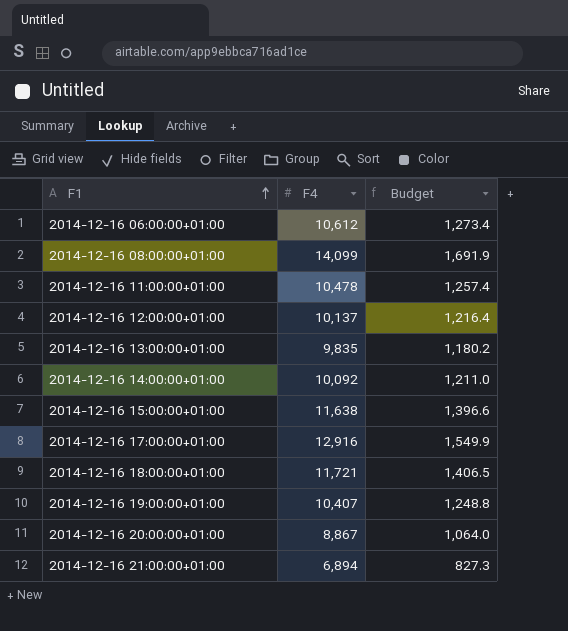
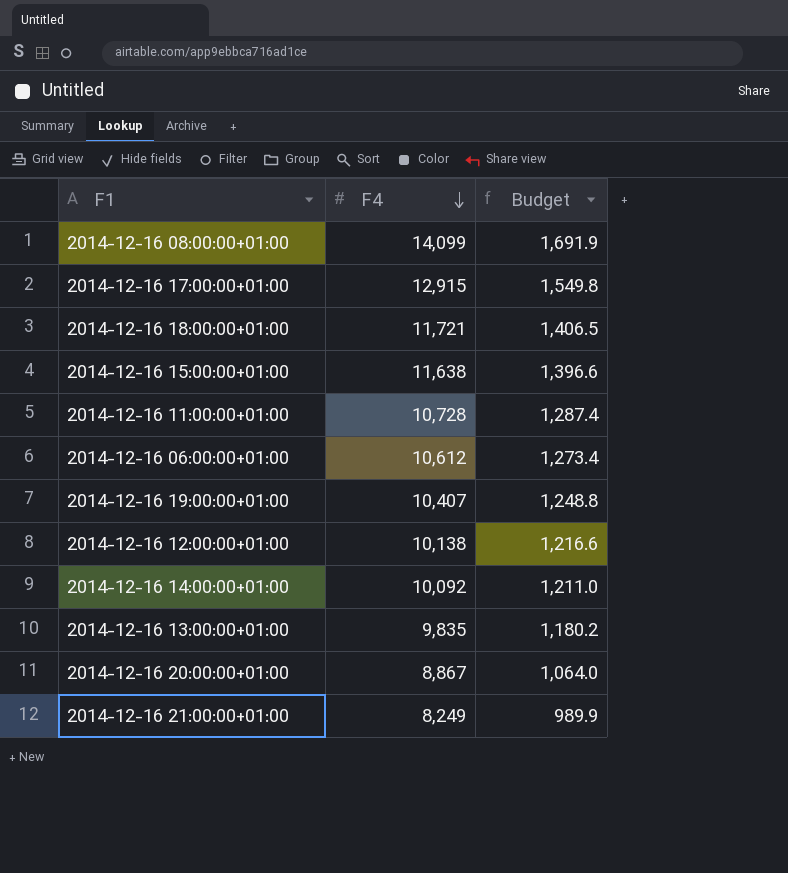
row order: F1 ascending -> F4 descending
2014-12-16 17:00:00+01:00 | F4: 12,916 -> 12,915
2014-12-16 17:00:00+01:00 | Budget: 1,549.9 -> 1,549.8
2014-12-16 11:00:00+01:00 | F4: 10,478 -> 10,728
2014-12-16 11:00:00+01:00 | Budget: 1,257.4 -> 1,287.4
2014-12-16 12:00:00+01:00 | F4: 10,137 -> 10,138
2014-12-16 12:00:00+01:00 | Budget: 1,216.4 -> 1,216.6
2014-12-16 21:00:00+01:00 | F4: 6,894 -> 8,249
2014-12-16 21:00:00+01:00 | Budget: 827.3 -> 989.9

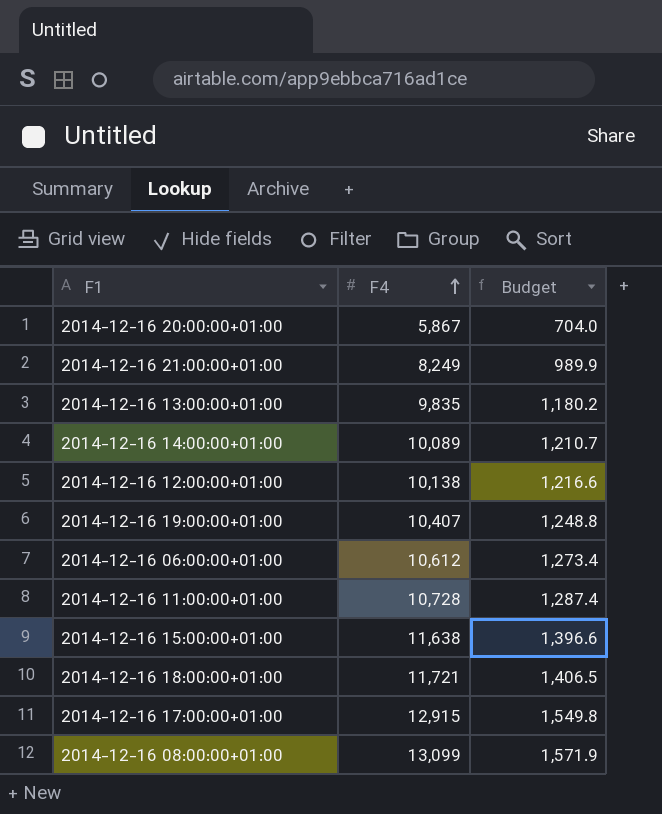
row order: F4 descending -> F4 ascending
2014-12-16 20:00:00+01:00 | F4: 8,867 -> 5,867
2014-12-16 20:00:00+01:00 | Budget: 1,064.0 -> 704.0
2014-12-16 14:00:00+01:00 | F4: 10,092 -> 10,089
2014-12-16 14:00:00+01:00 | Budget: 1,211.0 -> 1,210.7
2014-12-16 08:00:00+01:00 | F4: 14,099 -> 13,099
2014-12-16 08:00:00+01:00 | Budget: 1,691.9 -> 1,571.9

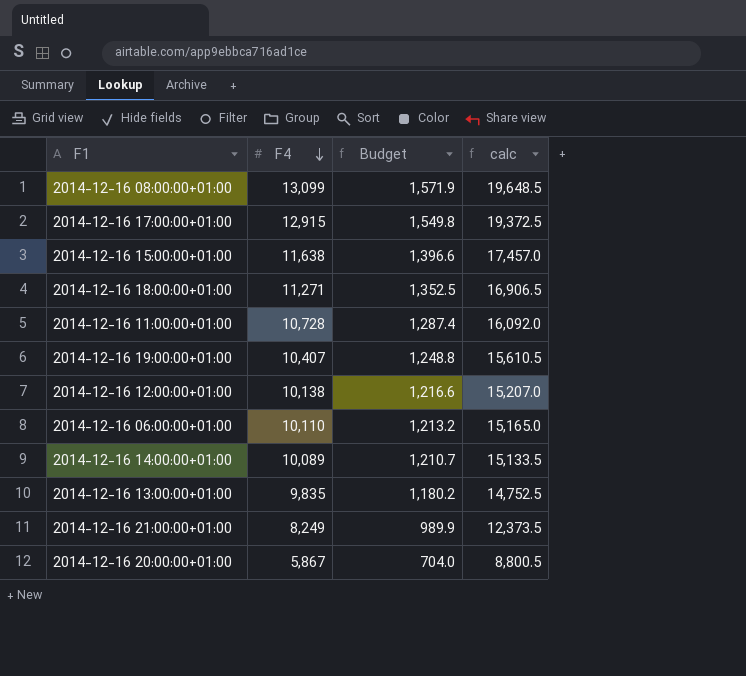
row order: F4 ascending -> F4 descending
column calc | formula: none -> [F4] * 1.5
2014-12-16 18:00:00+01:00 | F4: 11,721 -> 11,271
2014-12-16 18:00:00+01:00 | Budget: 1,406.5 -> 1,352.5
2014-12-16 06:00:00+01:00 | F4: 10,612 -> 10,110
2014-12-16 06:00:00+01:00 | Budget: 1,273.4 -> 1,213.2

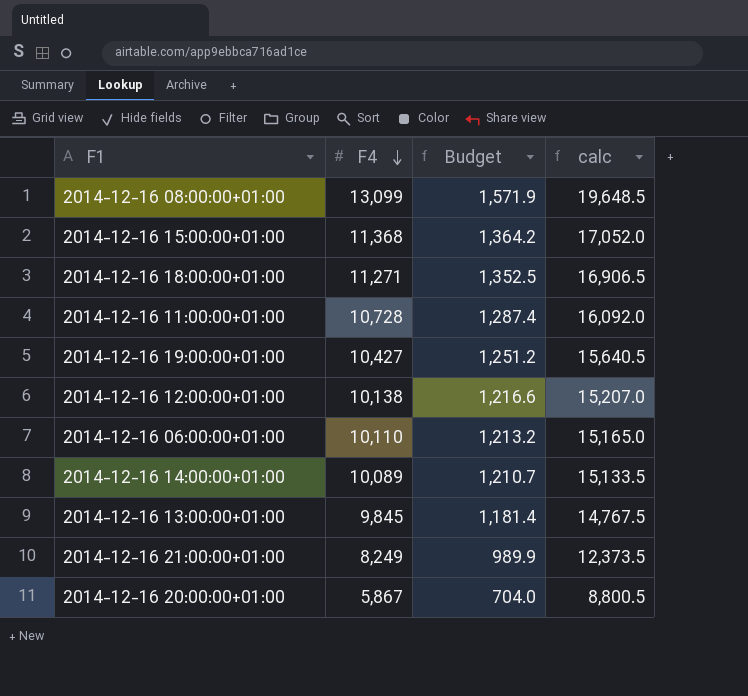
row 2014-12-16 17:00:00+01:00: 12,915 | 1,549.8 | 19,372.5 -> none
2014-12-16 15:00:00+01:00 | F4: 11,638 -> 11,368
2014-12-16 15:00:00+01:00 | Budget: 1,396.6 -> 1,364.2
2014-12-16 15:00:00+01:00 | calc: 17,457.0 -> 17,052.0
2014-12-16 19:00:00+01:00 | F4: 10,407 -> 10,427
2014-12-16 19:00:00+01:00 | Budget: 1,248.8 -> 1,251.2
2014-12-16 19:00:00+01:00 | calc: 15,610.5 -> 15,640.5
2014-12-16 13:00:00+01:00 | F4: 9,835 -> 9,845
2014-12-16 13:00:00+01:00 | Budget: 1,180.2 -> 1,181.4
2014-12-16 13:00:00+01:00 | calc: 14,752.5 -> 14,767.5

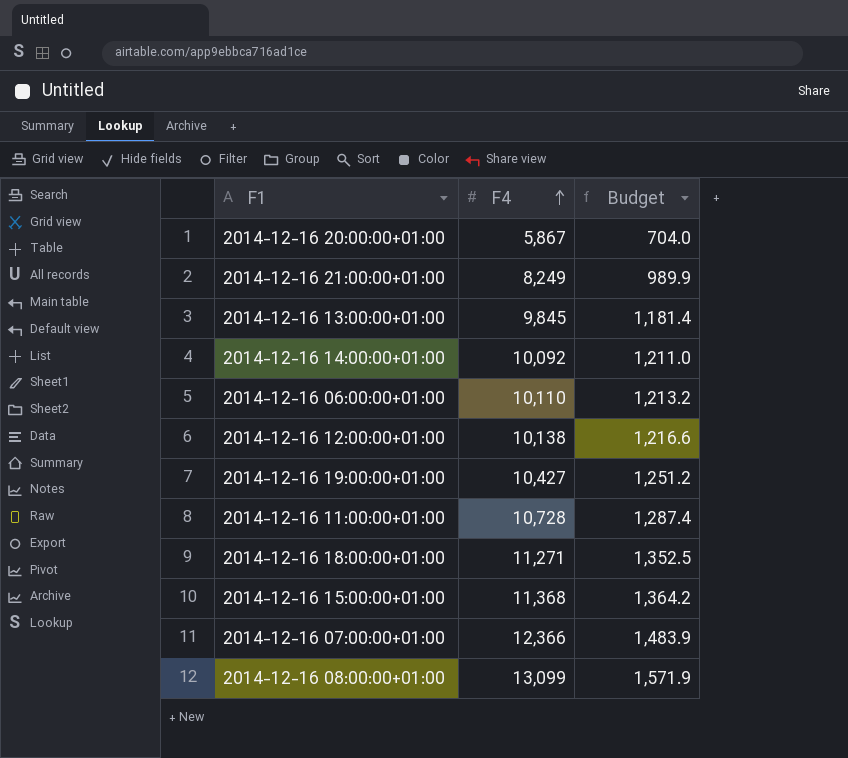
row order: F4 descending -> F4 ascending
column calc | formula: [F4] * 1.5 -> none
2014-12-16 14:00:00+01:00 | F4: 10,089 -> 10,092
2014-12-16 14:00:00+01:00 | Budget: 1,210.7 -> 1,211.0
row 2014-12-16 07:00:00+01:00: none -> 12,366 | 1,483.9

